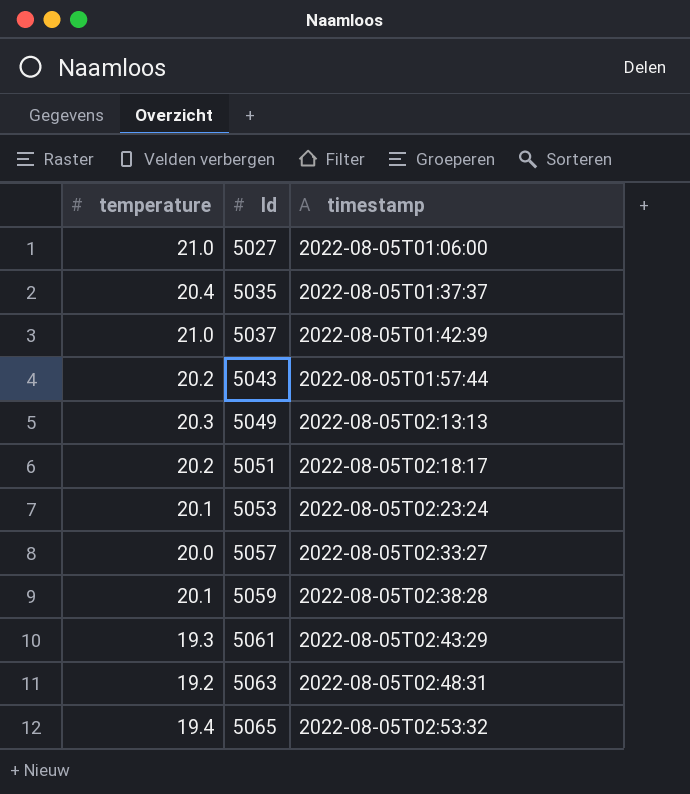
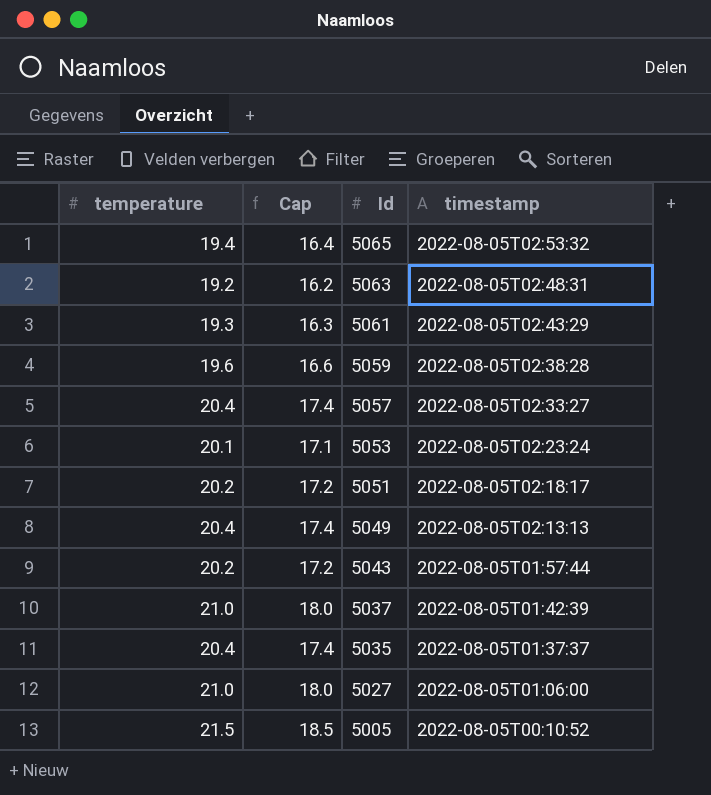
row order: Id ascending -> Id descending
column Cap | formula: none -> [temperature] - 3
5059 | temperature: 20.1 -> 19.6
5057 | temperature: 20.0 -> 20.4
5049 | temperature: 20.3 -> 20.4
row 5005: none -> 21.5 | 18.5 | 2022-08-05T00:10:52

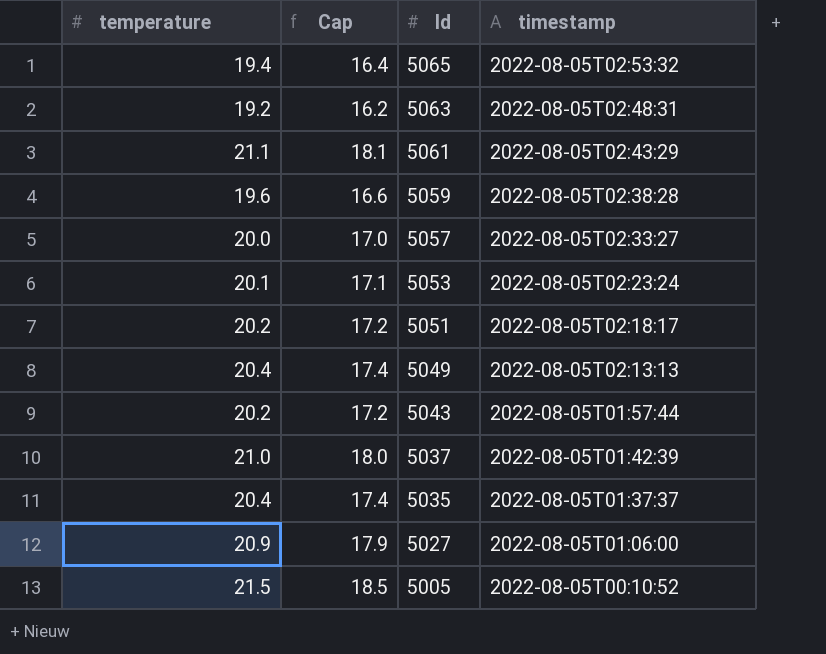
5061 | temperature: 19.3 -> 21.1
5061 | Cap: 16.3 -> 18.1
5057 | temperature: 20.4 -> 20.0
5057 | Cap: 17.4 -> 17.0
5027 | temperature: 21.0 -> 20.9
5027 | Cap: 18.0 -> 17.9

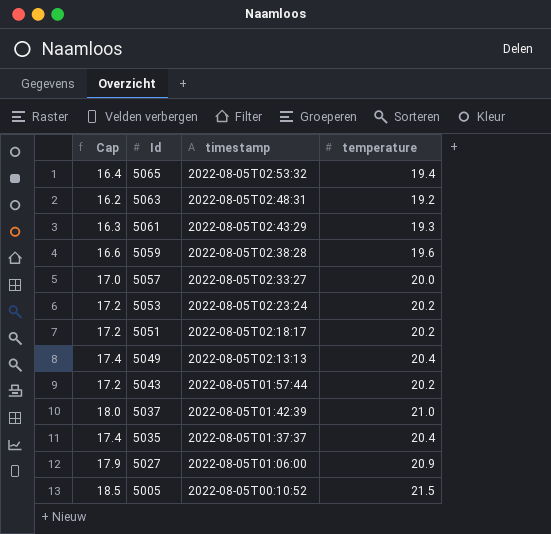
column temperature | position: 1 -> 4
5061 | Cap: 18.1 -> 16.3
5061 | temperature: 21.1 -> 19.3
5053 | Cap: 17.1 -> 17.2
5053 | temperature: 20.1 -> 20.2

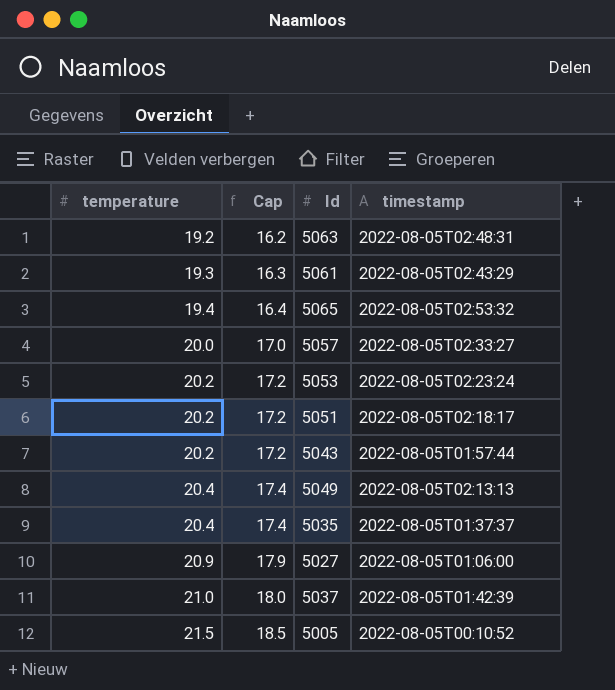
row order: Id descending -> temperature ascending
column temperature | position: 4 -> 1
row 5059: 16.6 | 2022-08-05T02:38:28 | 19.6 -> none

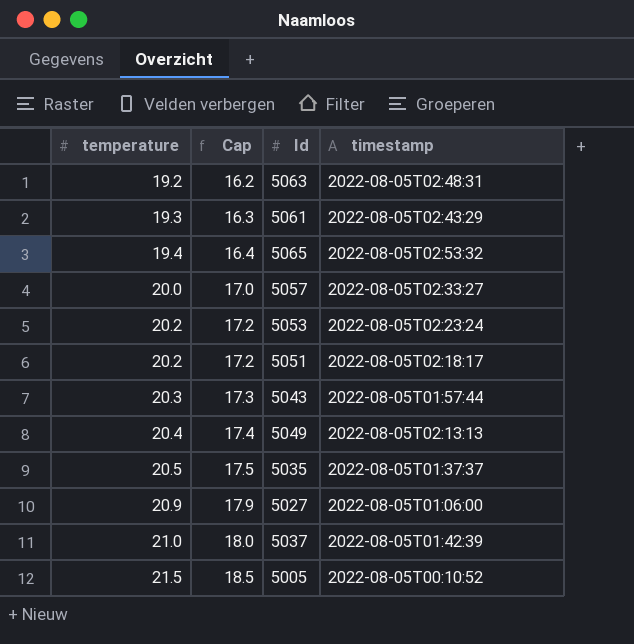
5043 | temperature: 20.2 -> 20.3
5043 | Cap: 17.2 -> 17.3
5035 | temperature: 20.4 -> 20.5
5035 | Cap: 17.4 -> 17.5

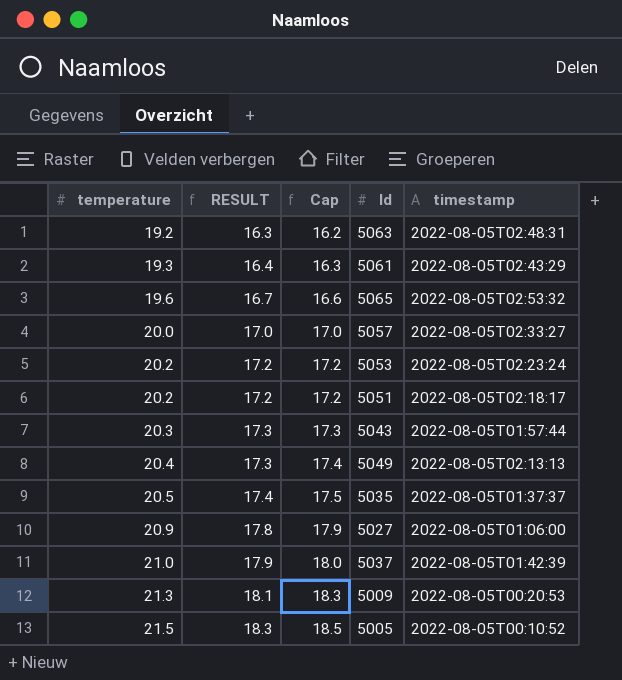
column RESULT | formula: none -> [temperature] * 0.85
5065 | temperature: 19.4 -> 19.6
5065 | Cap: 16.4 -> 16.6
row 5009: none -> 21.3 | 18.1 | 18.3 | 2022-08-05T00:20:53

